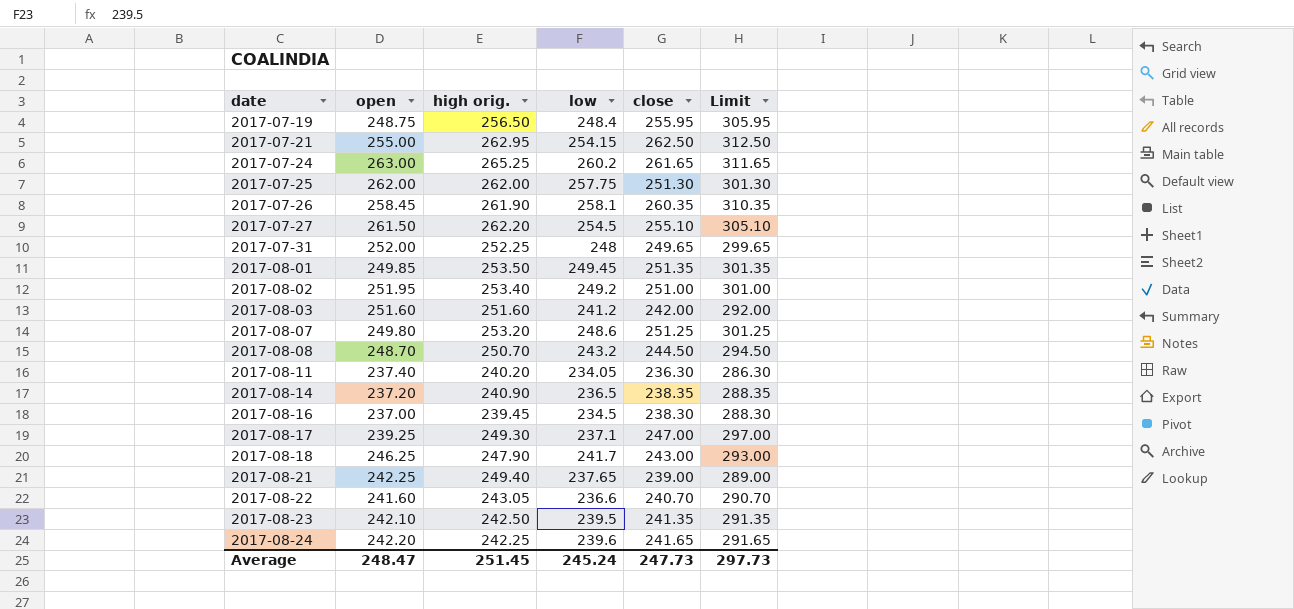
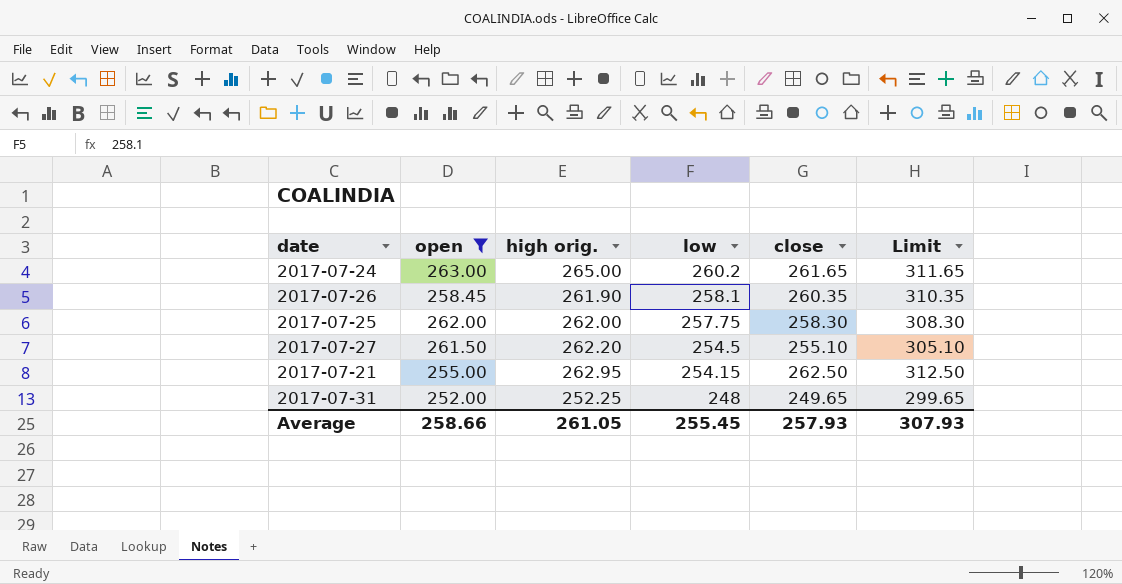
filter: none -> open >= 252.00
row order: date ascending -> low descending
2017-07-24 | high orig.: 265.25 -> 265.00
2017-07-25 | close: 251.30 -> 258.30
2017-07-25 | Limit: 301.30 -> 308.30
Average | open: 248.47 -> 258.66
Average | high orig.: 251.45 -> 261.05
Average | low: 245.24 -> 255.45
Average | close: 247.73 -> 257.93
Average | Limit: 297.73 -> 307.93

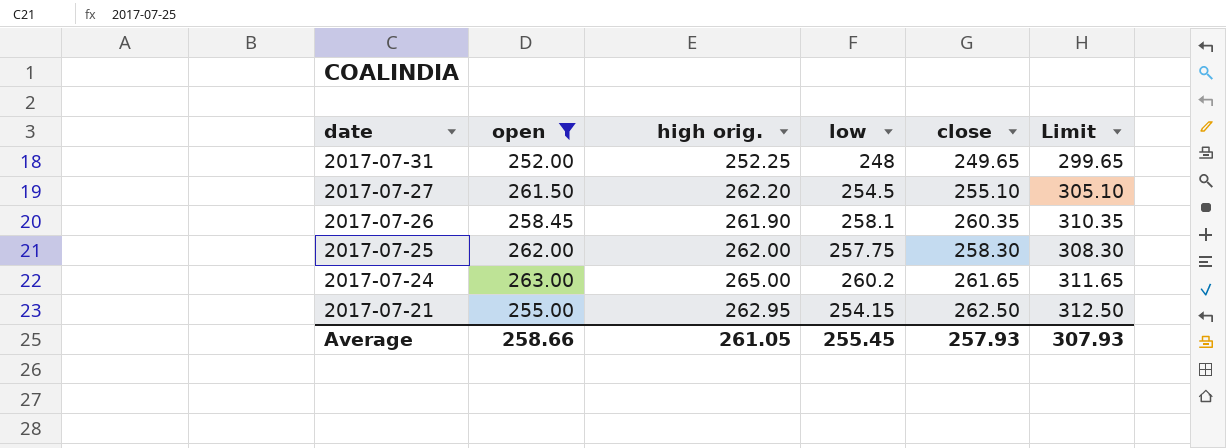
row order: low descending -> date descending

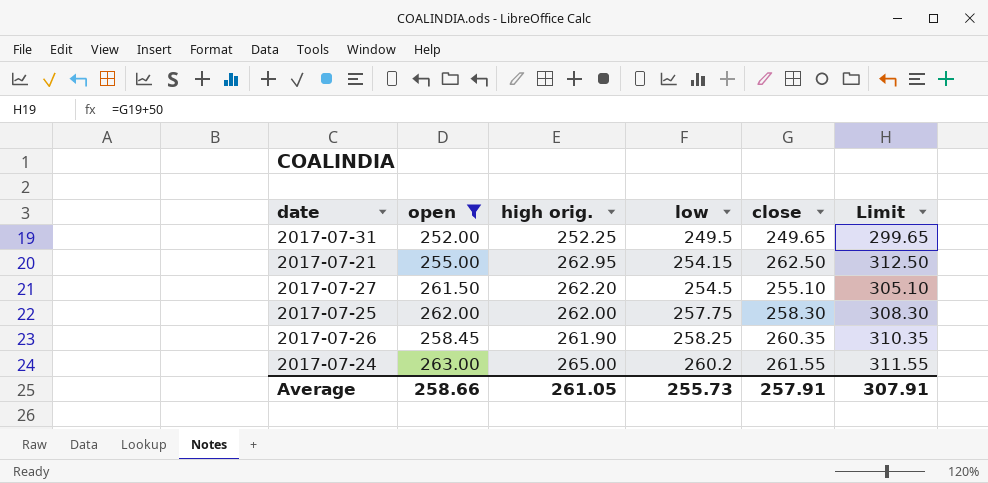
row order: date descending -> low ascending
2017-07-31 | low: 248 -> 249.5
2017-07-26 | low: 258.1 -> 258.25
2017-07-24 | close: 261.65 -> 261.55
2017-07-24 | Limit: 311.65 -> 311.55
Average | low: 255.45 -> 255.73
Average | close: 257.93 -> 257.91
Average | Limit: 307.93 -> 307.91

